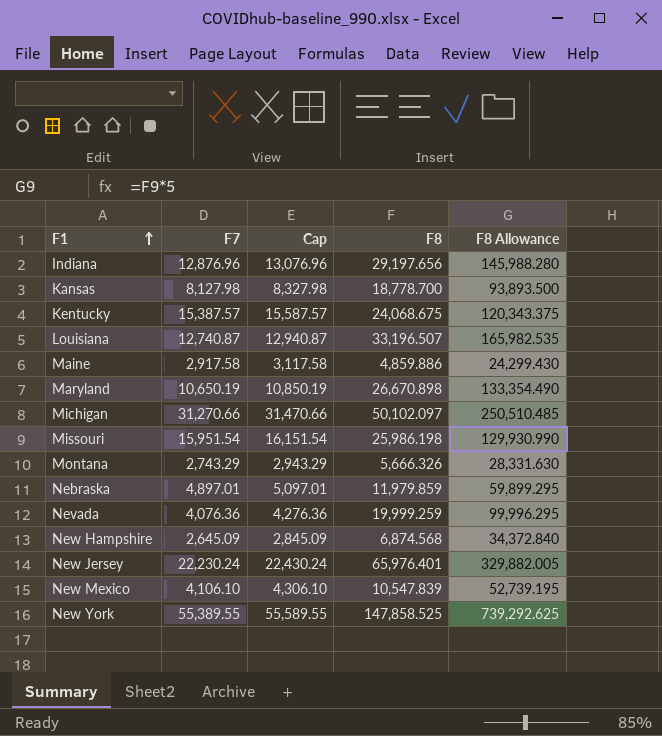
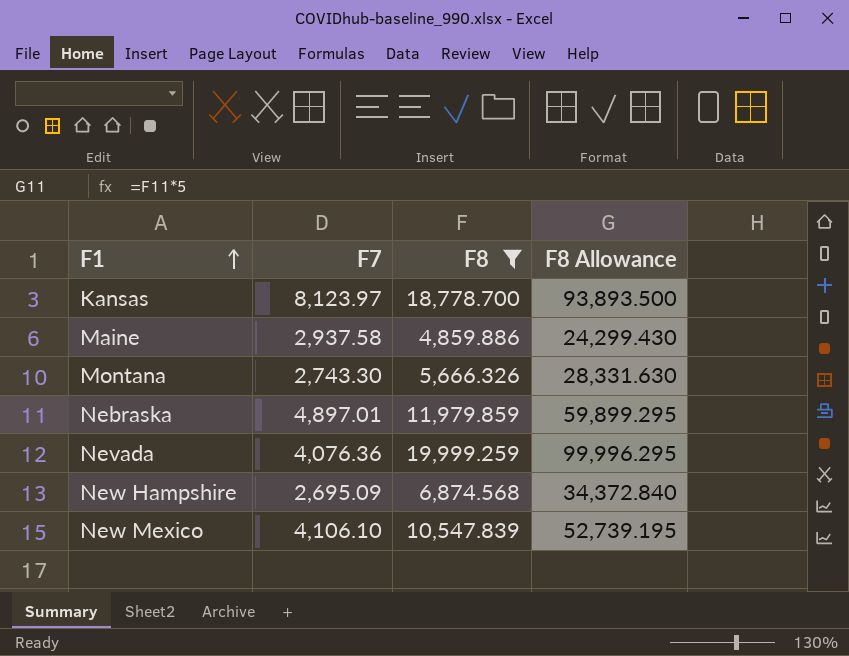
filter: none -> F8 <= 19,999.259
column Cap | formula: [F7] + 200 -> none
Kansas | F7: 8,127.98 -> 8,123.97
Maine | F7: 2,917.58 -> 2,937.58
Montana | F7: 2,743.29 -> 2,743.30
New Hampshire | F7: 2,645.09 -> 2,695.09

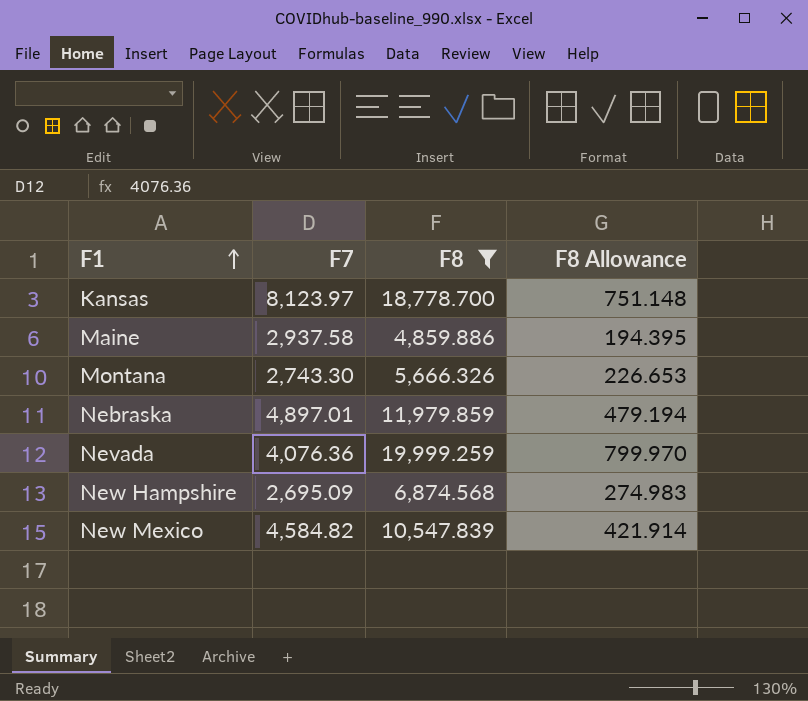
column F8 Allowance | formula: [F8] * 5 -> [F8] * 0.04
New Mexico | F7: 4,106.10 -> 4,584.82

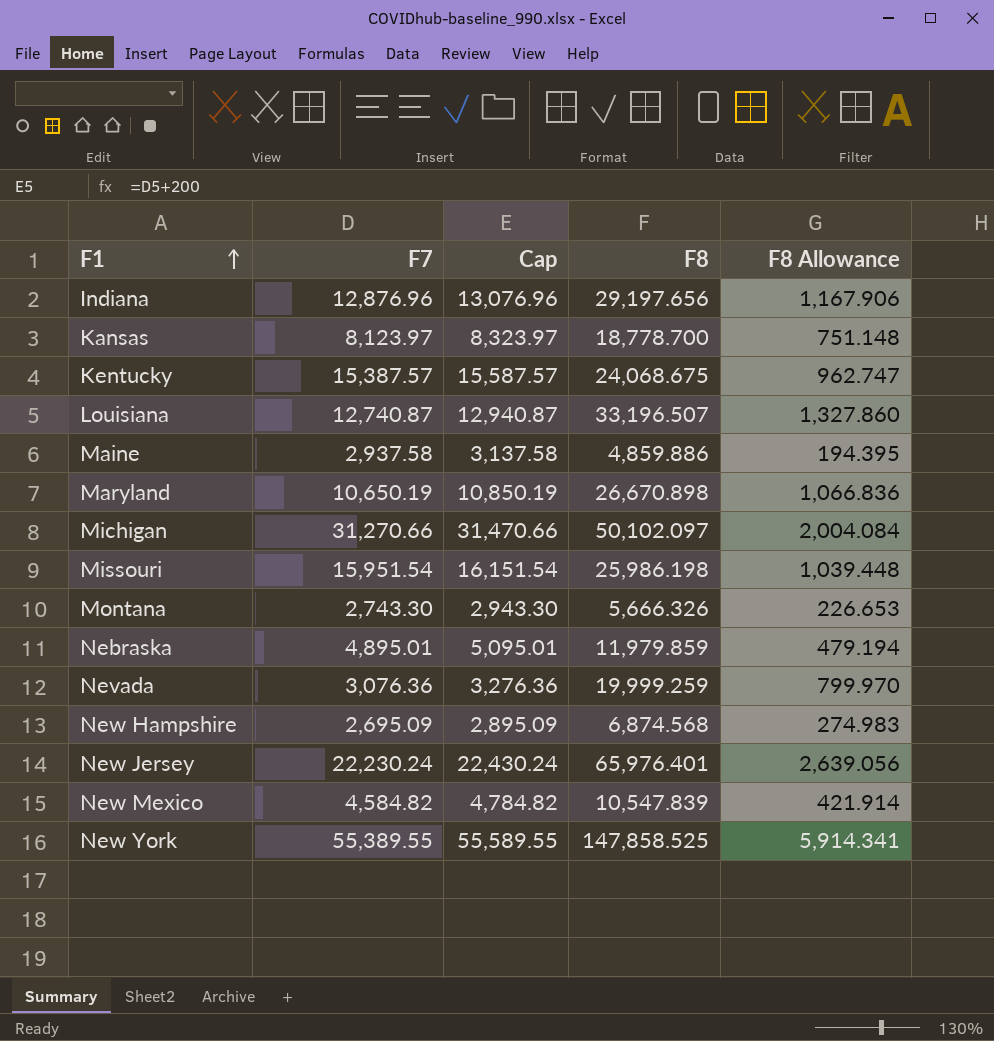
filter: F8 <= 19,999.259 -> none
column Cap | formula: none -> [F7] + 200
Nebraska | F7: 4,897.01 -> 4,895.01
Nevada | F7: 4,076.36 -> 3,076.36

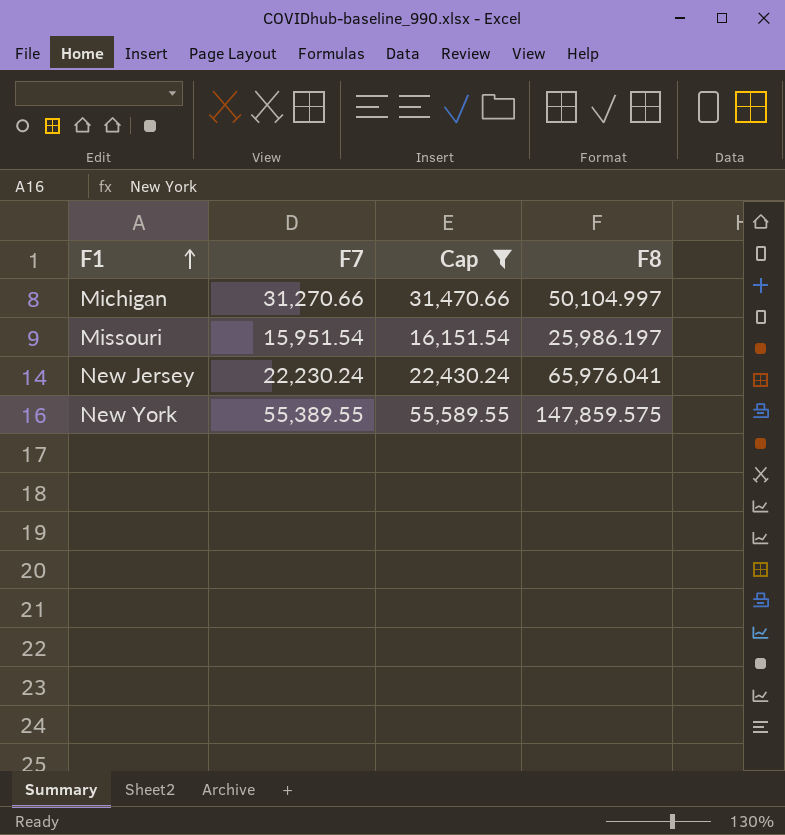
filter: none -> Cap >= 16,151.54
column F8 Allowance | formula: [F8] * 0.04 -> none
Michigan | F8: 50,102.097 -> 50,104.997
Missouri | F8: 25,986.198 -> 25,986.197
New Jersey | F8: 65,976.401 -> 65,976.041
New York | F8: 147,858.525 -> 147,859.575

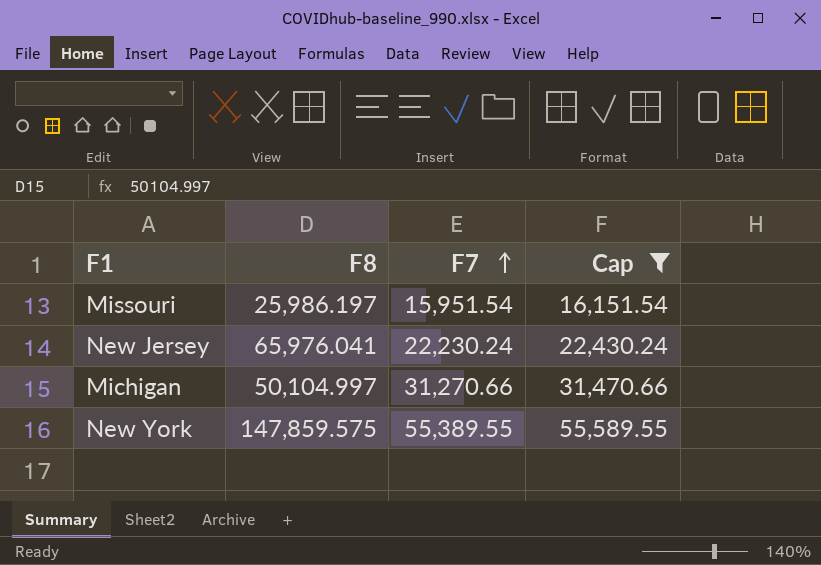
row order: F1 ascending -> F7 ascending
column F8 | position: 4 -> 2

